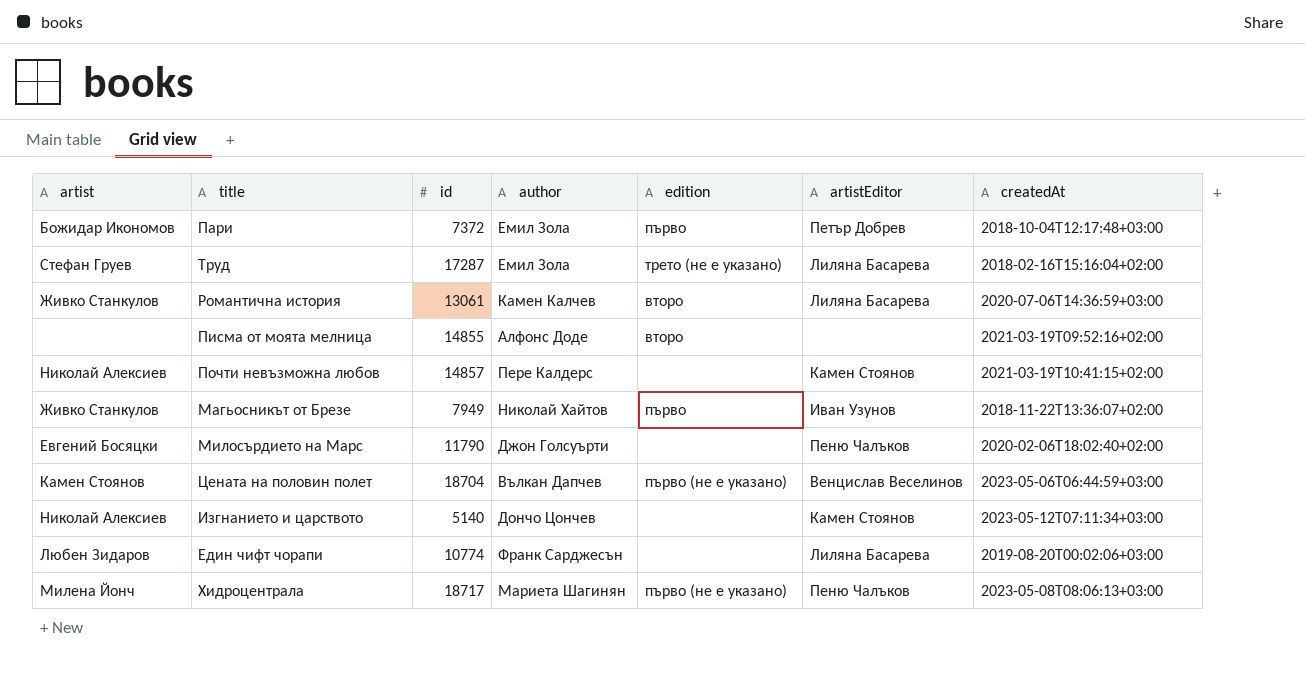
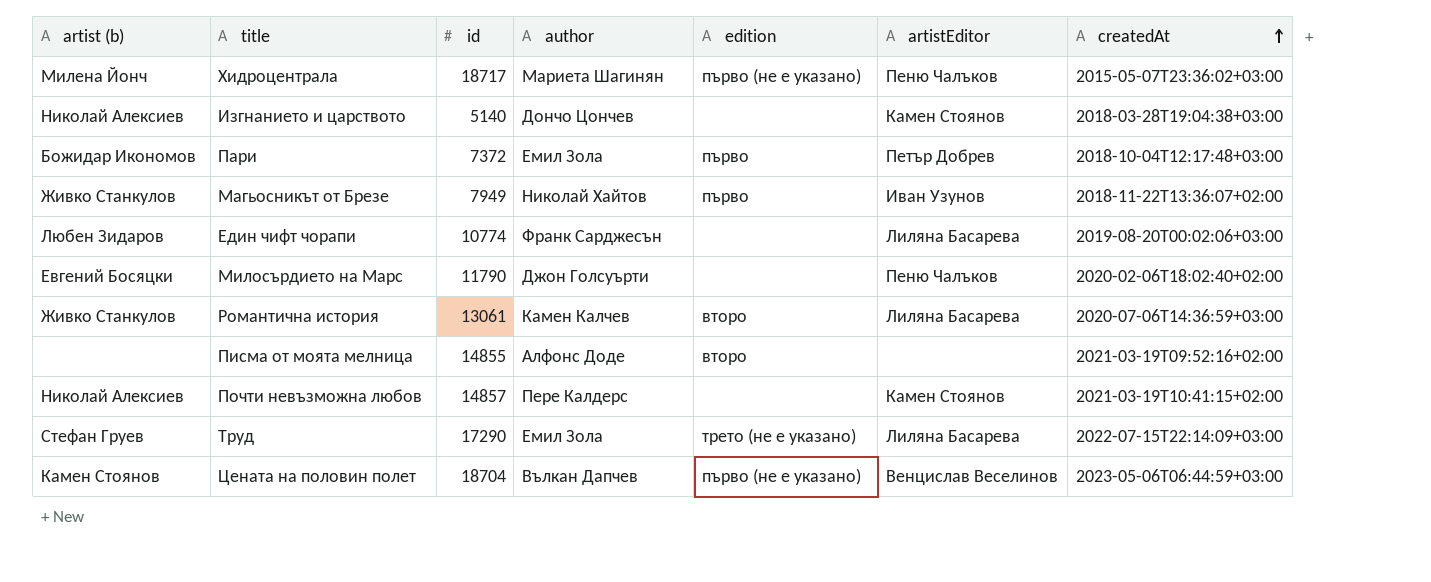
row order: none -> createdAt ascending
column name: artist -> artist (b)
Хидроцентрала | createdAt: 2023-05-08T08:06:13+03:00 -> 2015-05-07T23:36:02+03:00
Изгнанието и царството | createdAt: 2023-05-12T07:11:34+03:00 -> 2018-03-28T19:04:38+03:00
Труд | id: 17287 -> 17290
Труд | createdAt: 2018-02-16T15:16:04+02:00 -> 2022-07-15T22:14:09+03:00

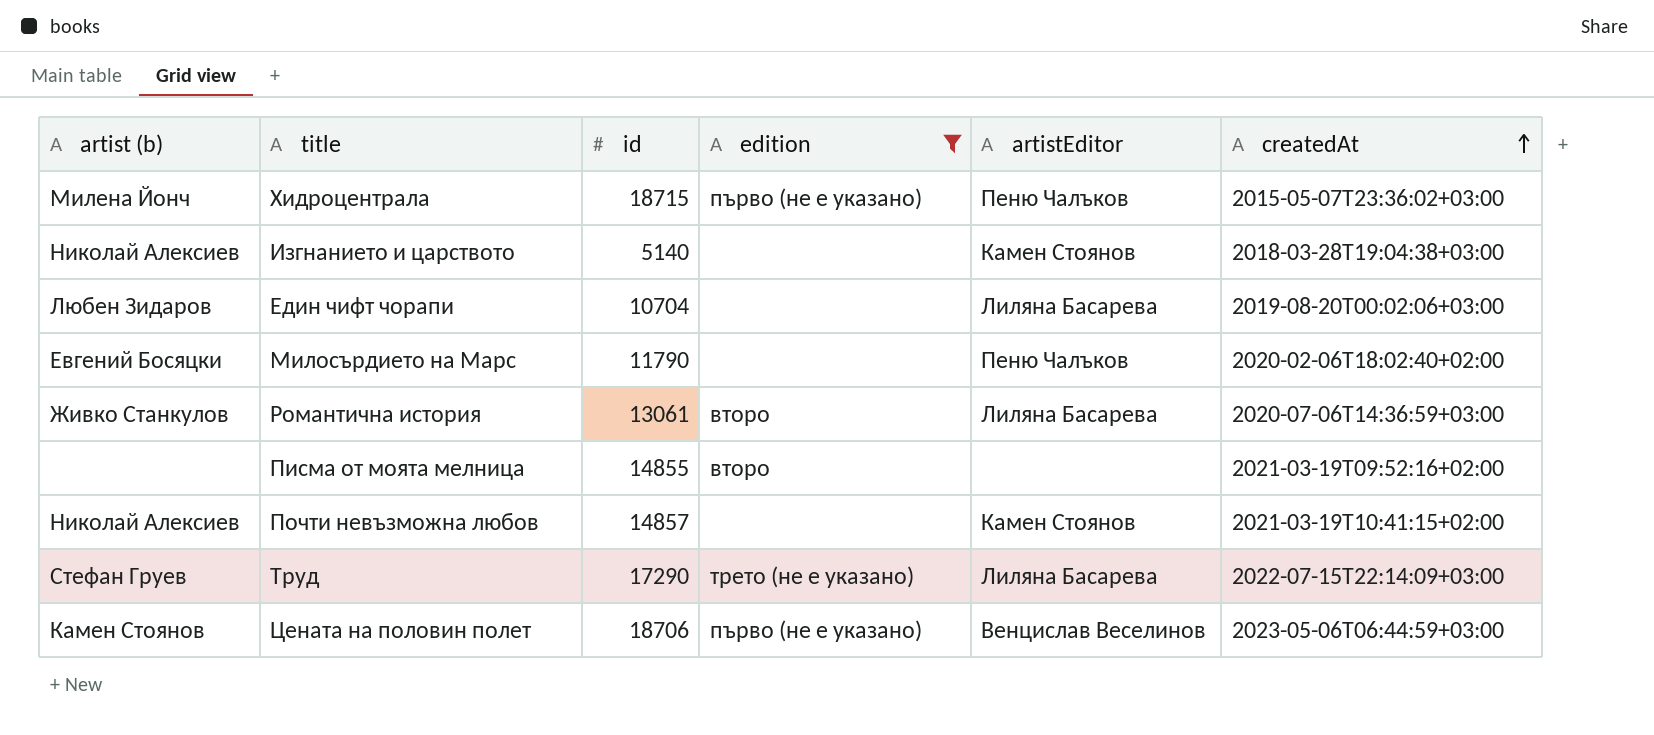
filter: none -> edition != първо
column author | position: 4 -> none
Хидроцентрала | id: 18717 -> 18715
Един чифт чорапи | id: 10774 -> 10704
Цената на половин полет | id: 18704 -> 18706

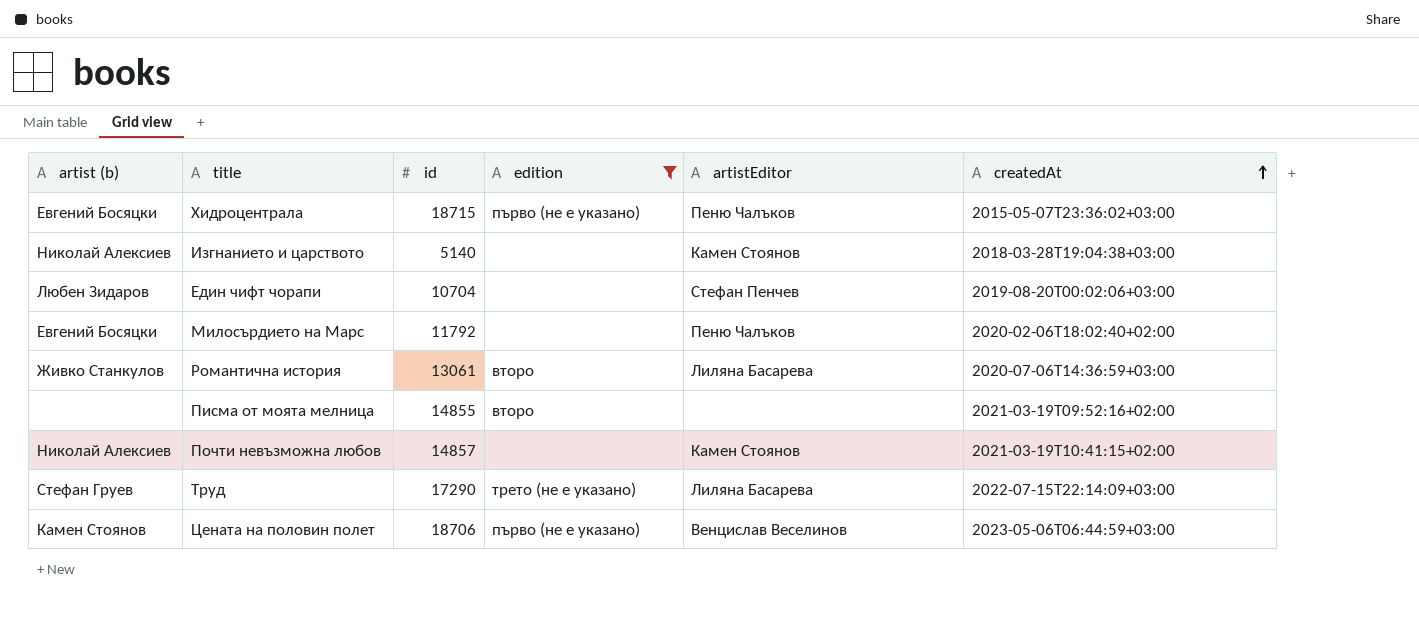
Хидроцентрала | artist (b): Милена Йонч -> Евгений Босяцки
Един чифт чорапи | artistEditor: Лиляна Басарева -> Стефан Пенчев
Милосърдието на Марс | id: 11790 -> 11792

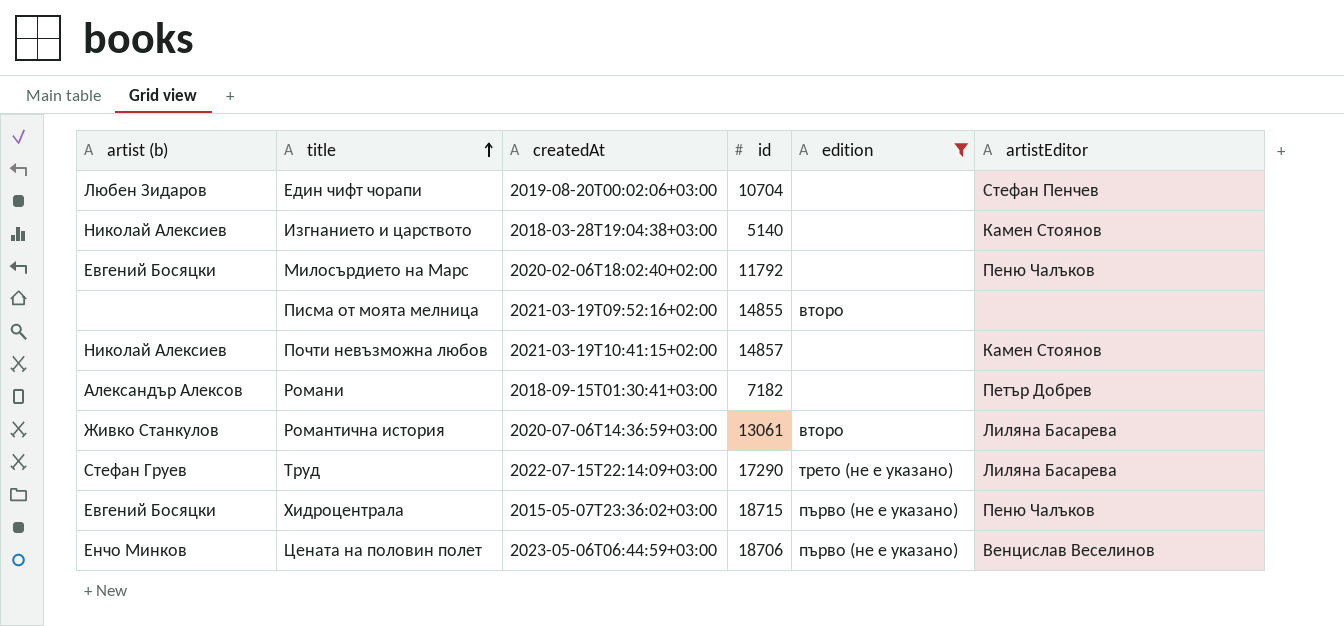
row order: createdAt ascending -> title ascending
column createdAt | position: 6 -> 3
row Романи: none -> Александър Алексов | 2018-09-15T01:30:41+03:00 | 7182 | none | Петър Добрев
Цената на половин полет | artist (b): Камен Стоянов -> Енчо Минков

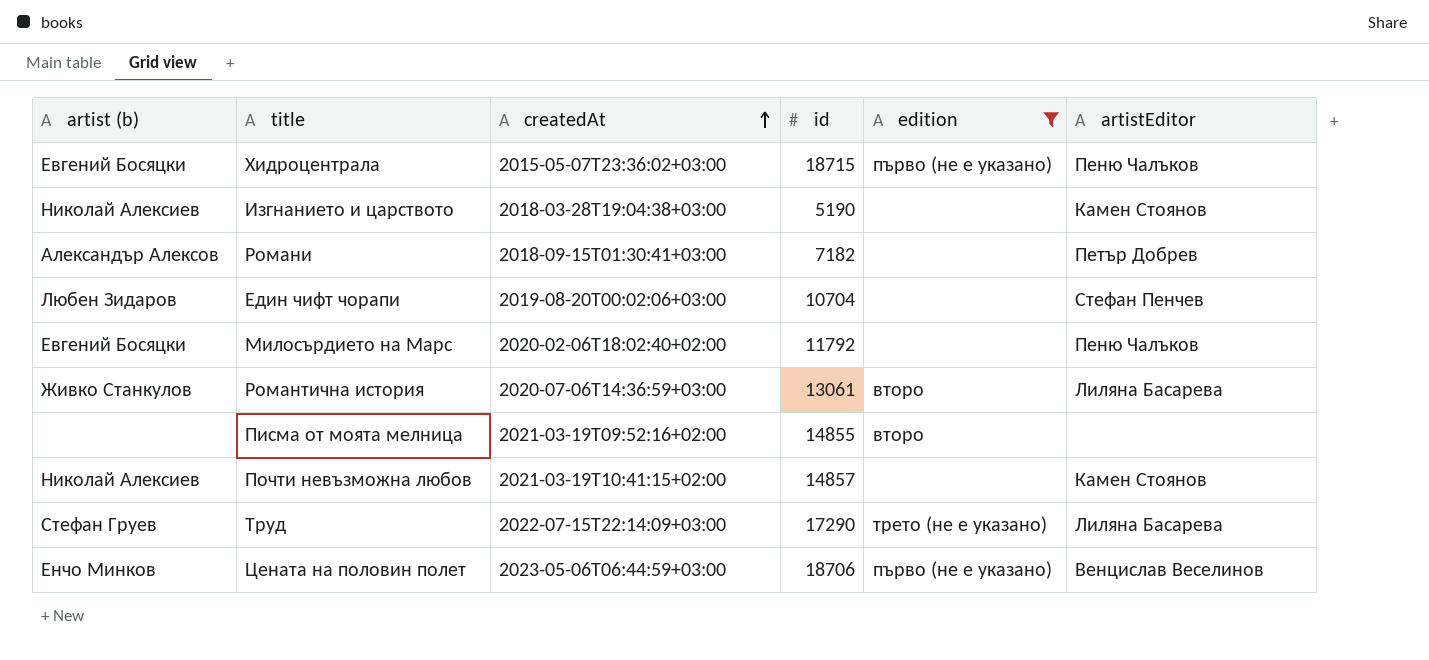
row order: title ascending -> createdAt ascending
Изгнанието и царството | id: 5140 -> 5190

